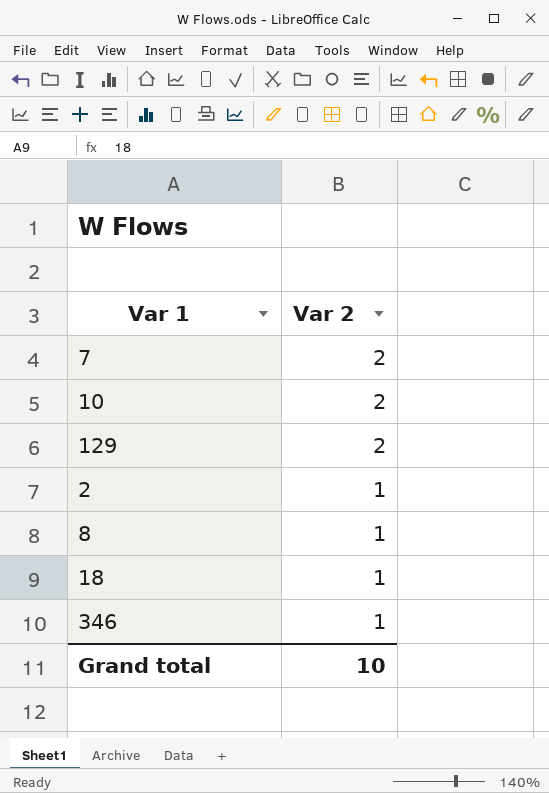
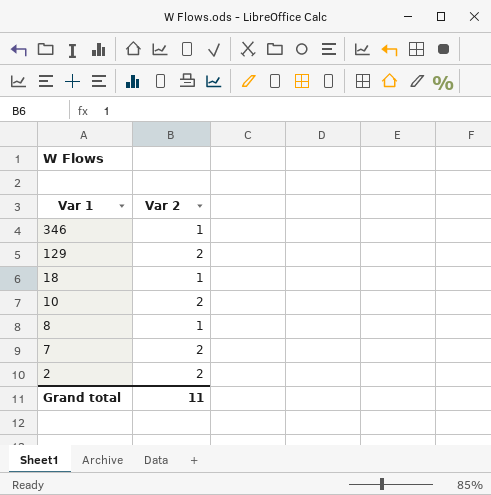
row order: Var 2 descending -> Var 1 descending
2 | Var 2: 1 -> 2
Grand total | Var 2: 10 -> 11

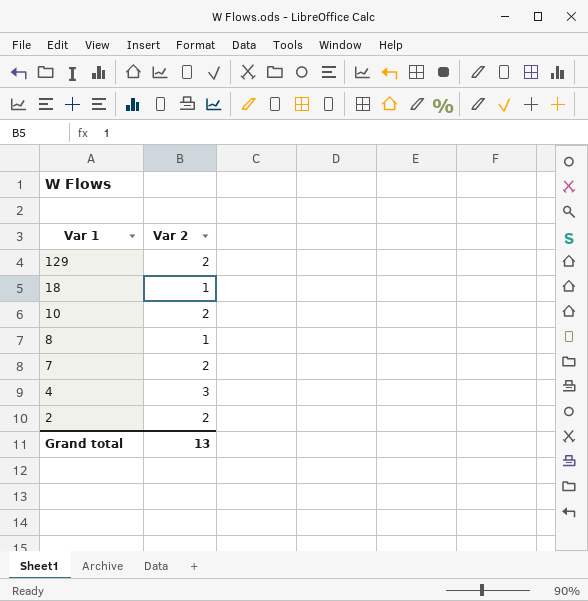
row 346: 1 -> none
row 4: none -> 3
Grand total | Var 2: 11 -> 13

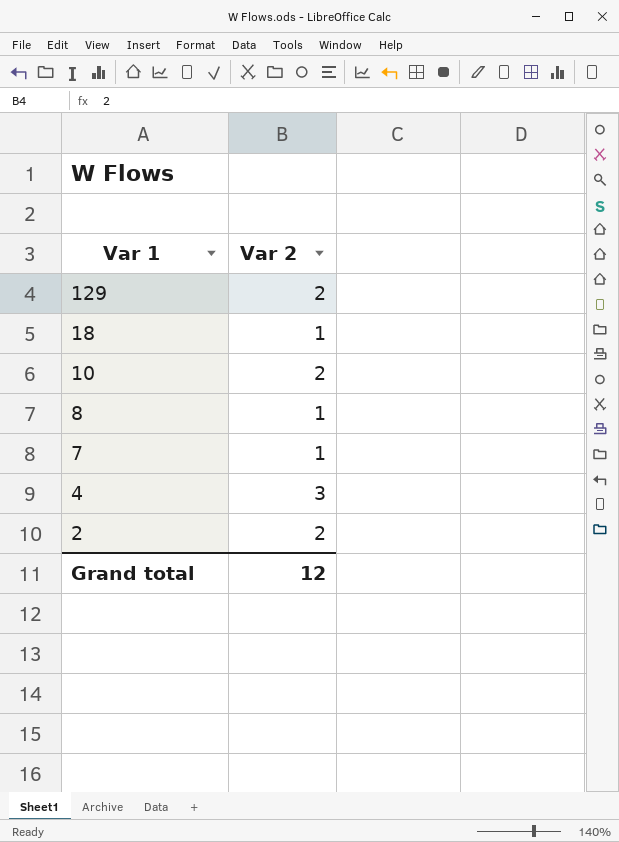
7 | Var 2: 2 -> 1
Grand total | Var 2: 13 -> 12

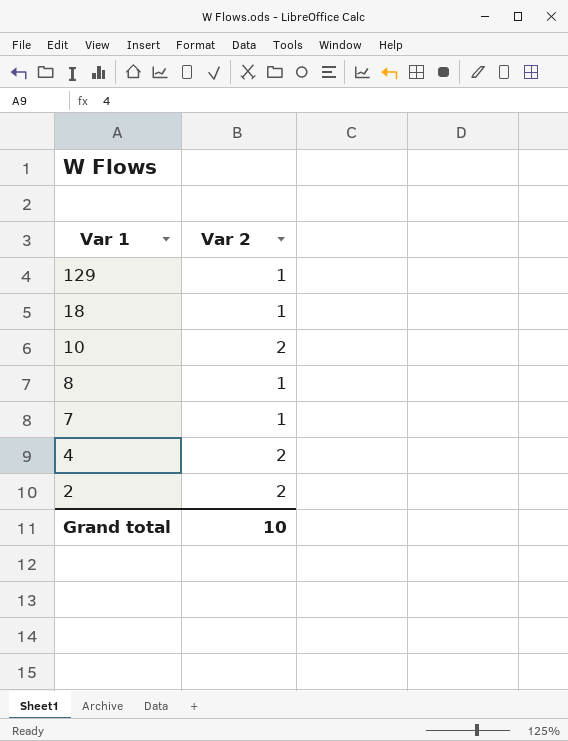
129 | Var 2: 2 -> 1
4 | Var 2: 3 -> 2
Grand total | Var 2: 12 -> 10

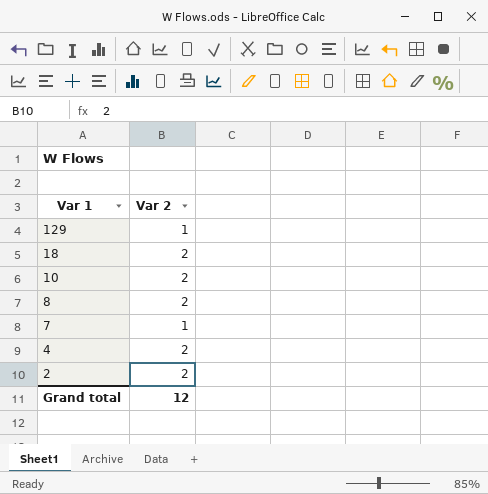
18 | Var 2: 1 -> 2
8 | Var 2: 1 -> 2
Grand total | Var 2: 10 -> 12

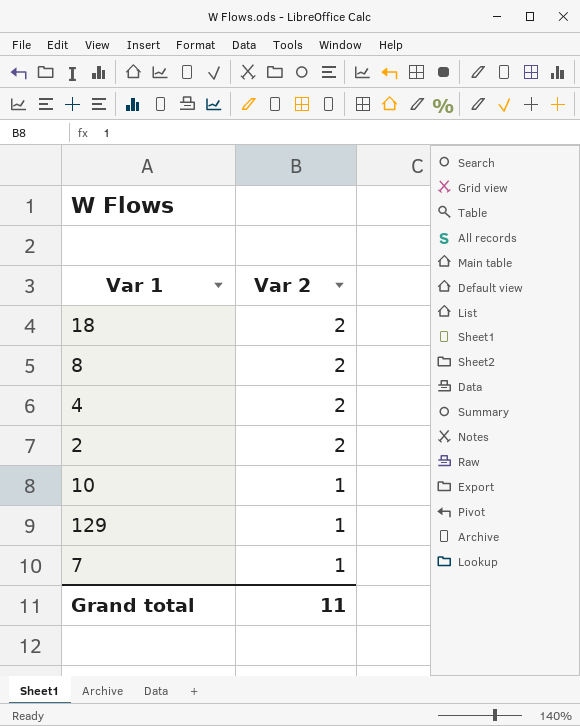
row order: Var 1 descending -> Var 2 descending
10 | Var 2: 2 -> 1
Grand total | Var 2: 12 -> 11

